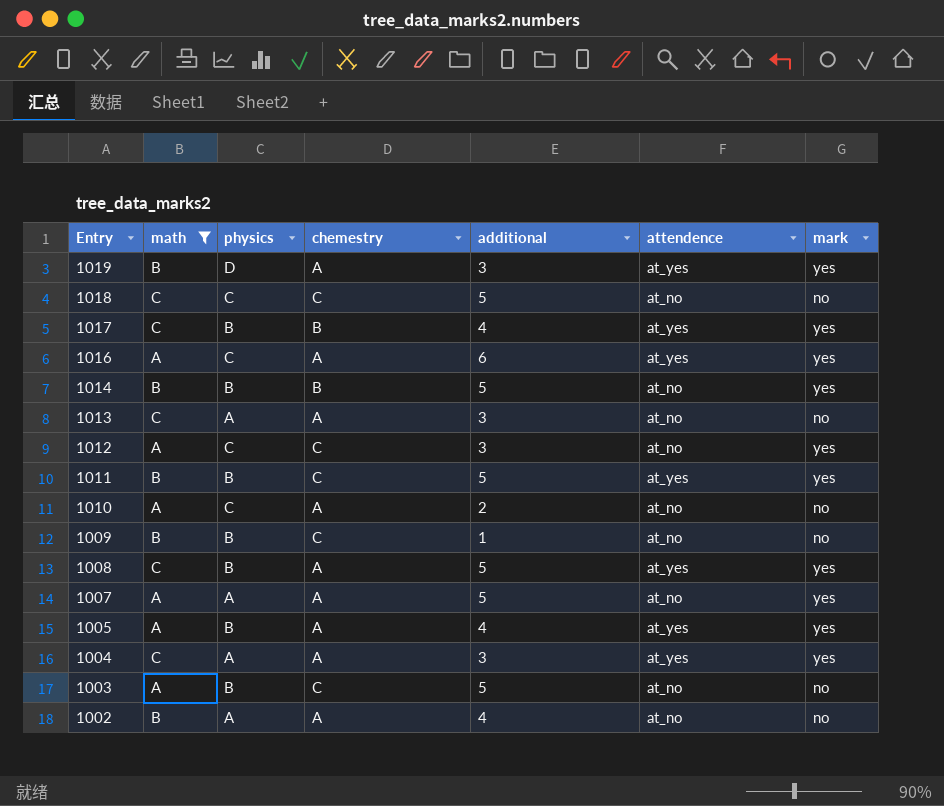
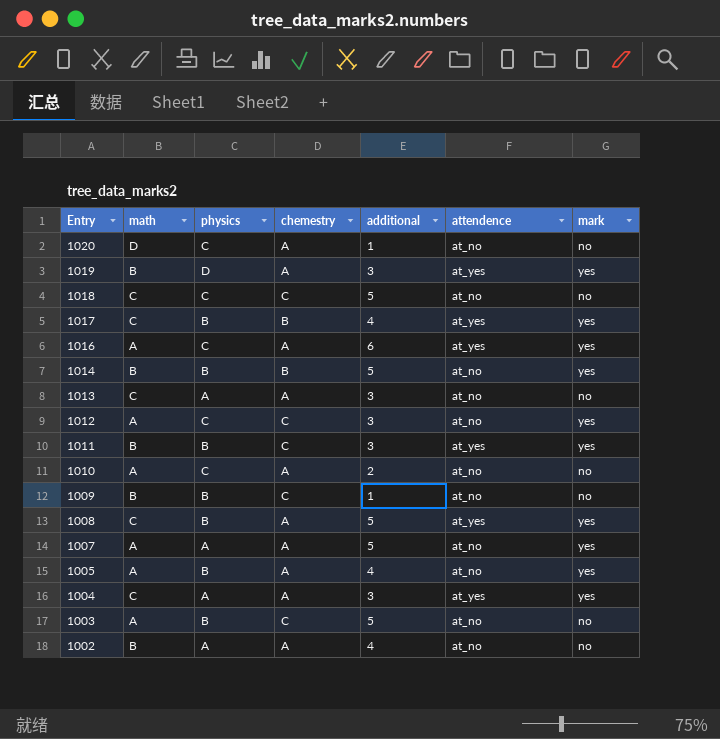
filter: math != D -> none
1011 | additional: 5 -> 3
1005 | attendence: at_yes -> at_no

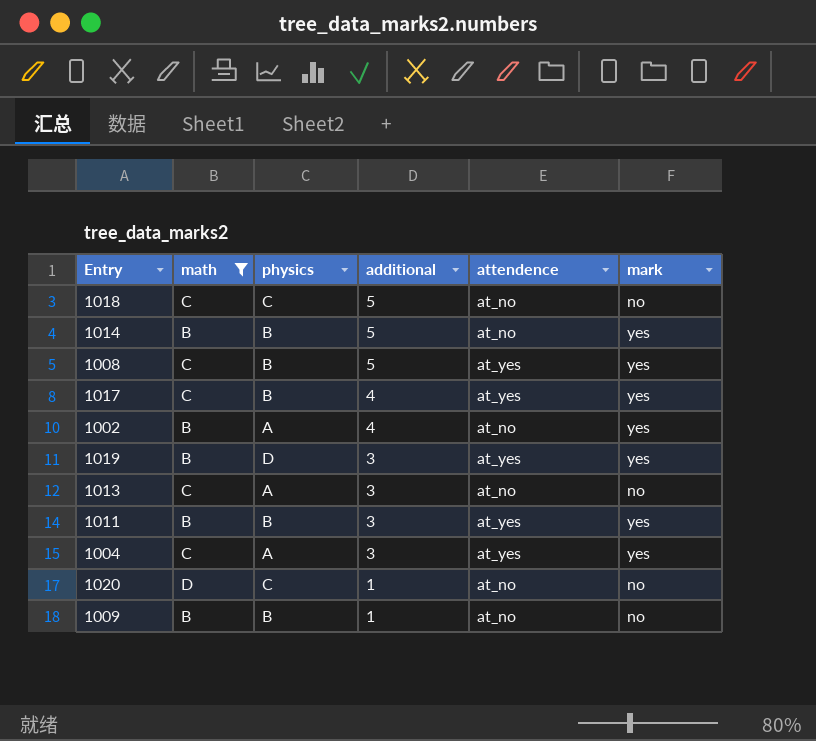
filter: none -> math != A
row order: Entry descending -> additional descending
column chemestry | position: 4 -> none
1002 | mark: no -> yes

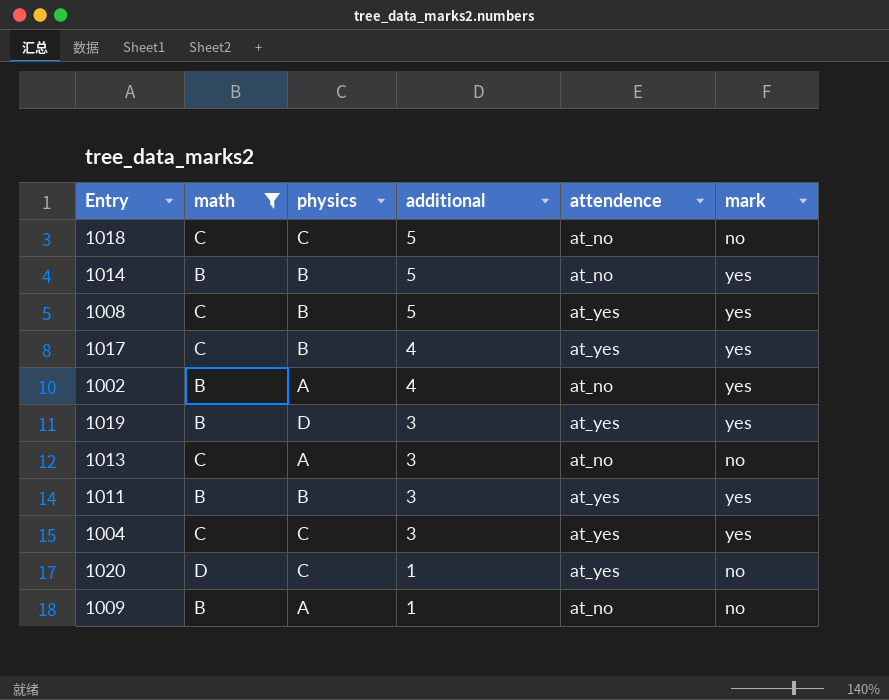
1004 | physics: A -> C
1020 | attendence: at_no -> at_yes
1009 | physics: B -> A

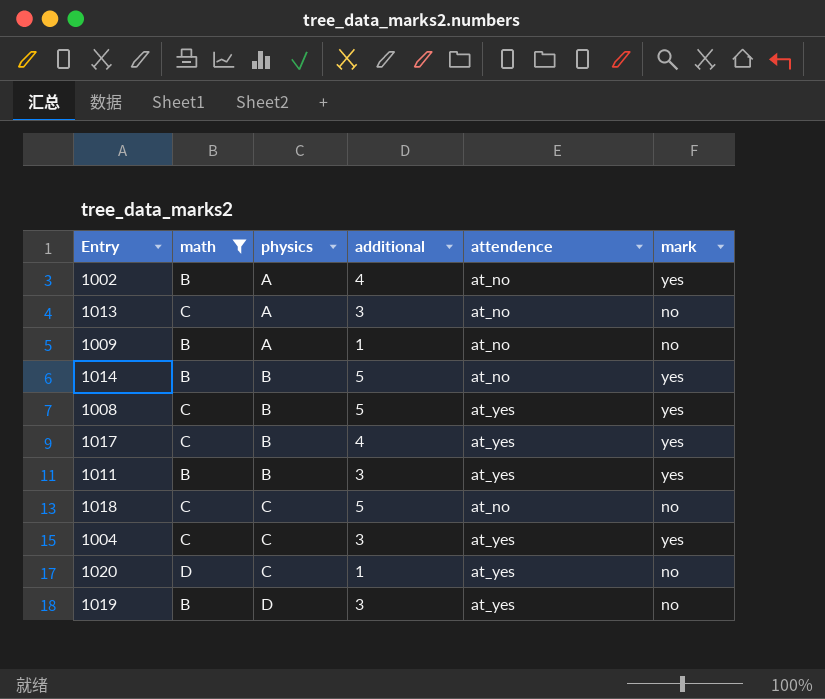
row order: additional descending -> physics ascending
1019 | mark: yes -> no

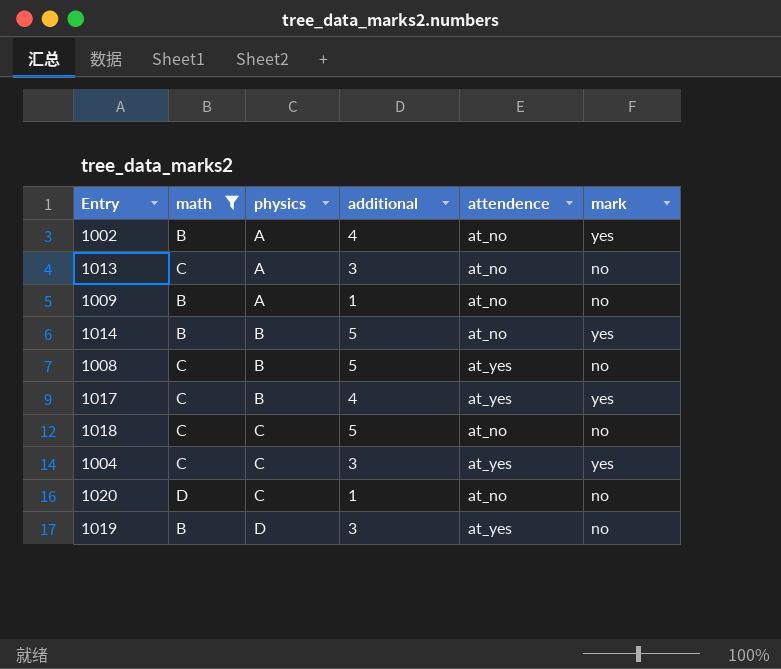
row 1011: B | B | 3 | at_yes | yes -> none
1008 | mark: yes -> no
1020 | attendence: at_yes -> at_no

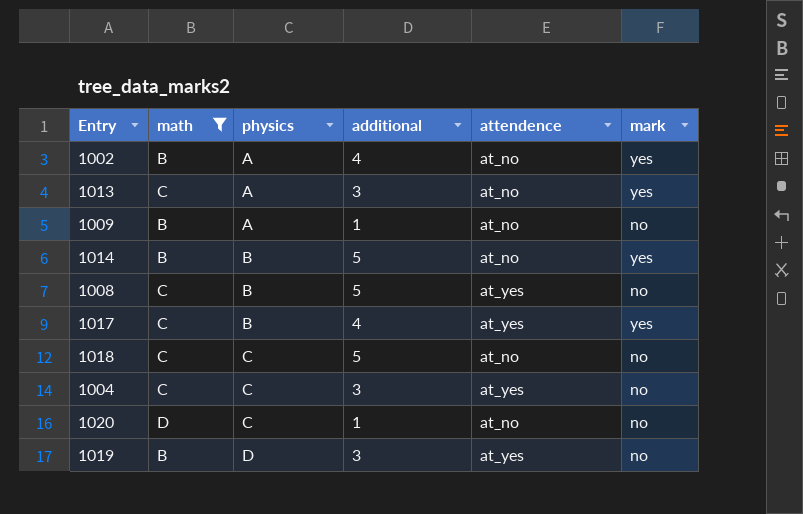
1013 | mark: no -> yes
1004 | mark: yes -> no

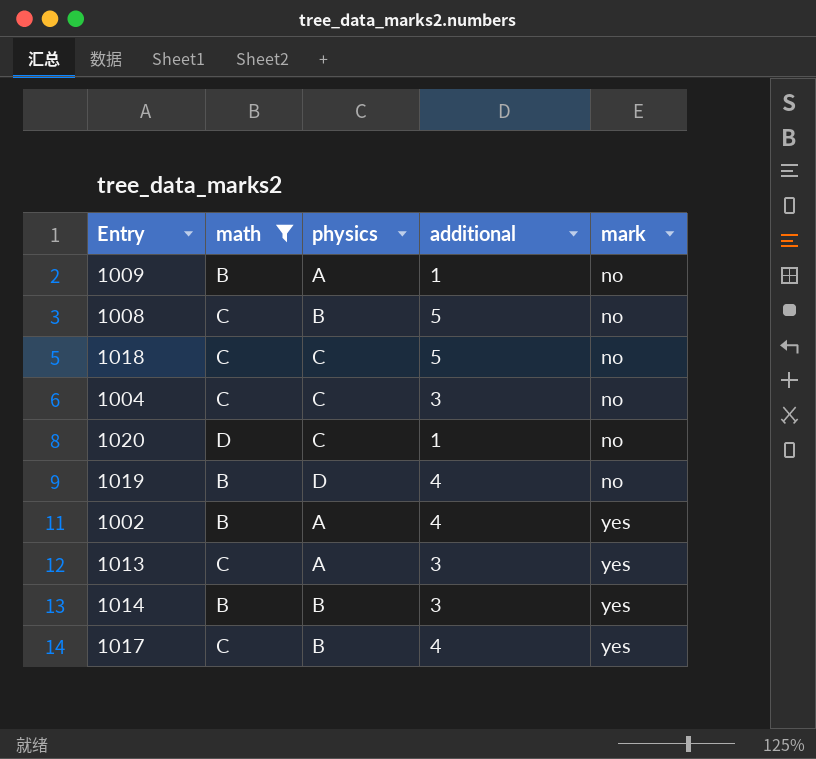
row order: physics ascending -> mark ascending
column attendence | position: 5 -> none
1019 | additional: 3 -> 4
1014 | additional: 5 -> 3

